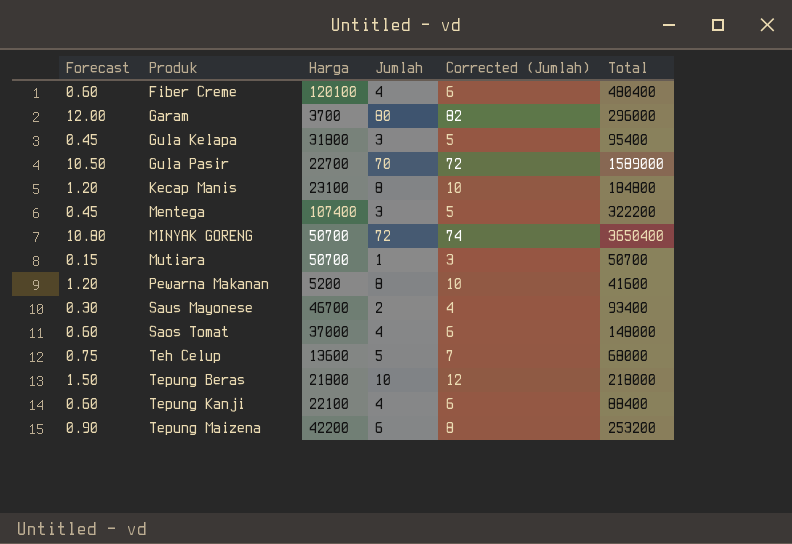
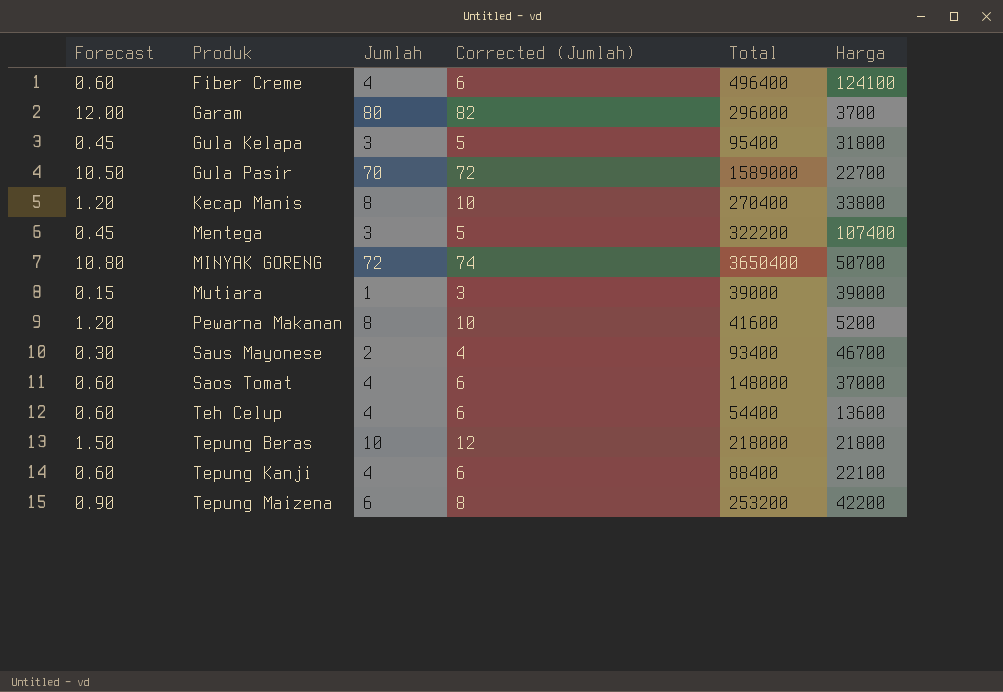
column Harga | position: 3 -> 6
Fiber Creme | Total: 480400 -> 496400
Fiber Creme | Harga: 120100 -> 124100
Kecap Manis | Total: 184800 -> 270400
Kecap Manis | Harga: 23100 -> 33800
Mutiara | Total: 50700 -> 39000
Mutiara | Harga: 50700 -> 39000
Teh Celup | Forecast: 0.75 -> 0.60
Teh Celup | Jumlah: 5 -> 4
Teh Celup | Corrected (Jumlah): 7 -> 6
Teh Celup | Total: 68000 -> 54400

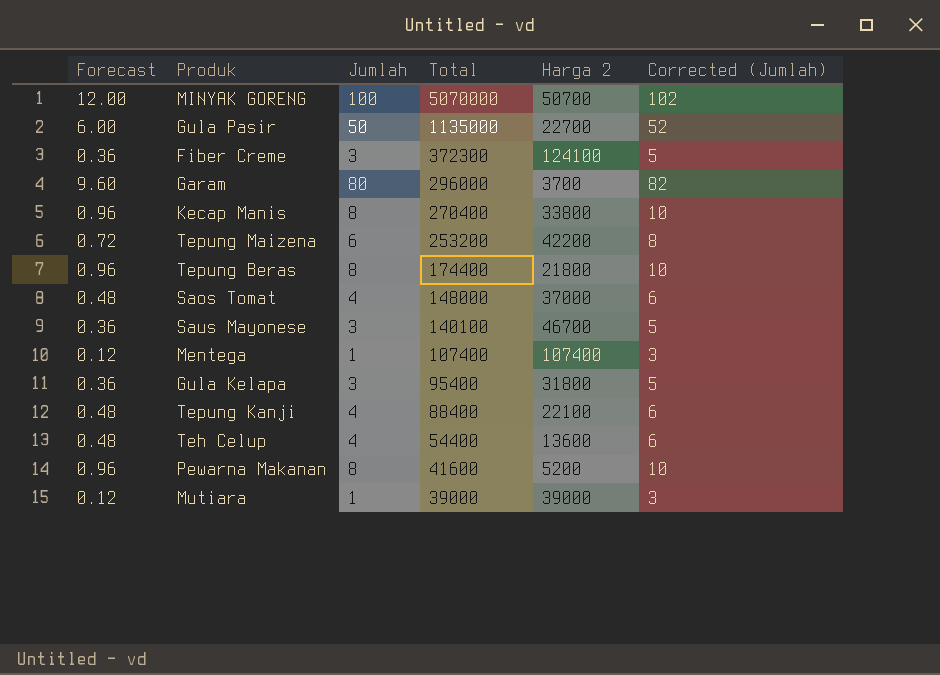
row order: none -> Total descending
column Forecast | formula: [Jumlah] * 0.15 -> [Jumlah] * 0.12
column name: Harga -> Harga 2
column Corrected (Jumlah) | position: 4 -> 6
MINYAK GORENG | Jumlah: 72 -> 100
MINYAK GORENG | Total: 3650400 -> 5070000
MINYAK GORENG | Corrected (Jumlah): 74 -> 102
Gula Pasir | Jumlah: 70 -> 50
Gula Pasir | Total: 1589000 -> 1135000
Gula Pasir | Corrected (Jumlah): 72 -> 52
Fiber Creme | Jumlah: 4 -> 3
Fiber Creme | Total: 496400 -> 372300
Fiber Creme | Corrected (Jumlah): 6 -> 5
Tepung Beras | Jumlah: 10 -> 8
Tepung Beras | Total: 218000 -> 174400
Tepung Beras | Corrected (Jumlah): 12 -> 10
Saus Mayonese | Jumlah: 2 -> 3
Saus Mayonese | Total: 93400 -> 140100
Saus Mayonese | Corrected (Jumlah): 4 -> 5
Mentega | Jumlah: 3 -> 1
Mentega | Total: 322200 -> 107400
Mentega | Corrected (Jumlah): 5 -> 3

